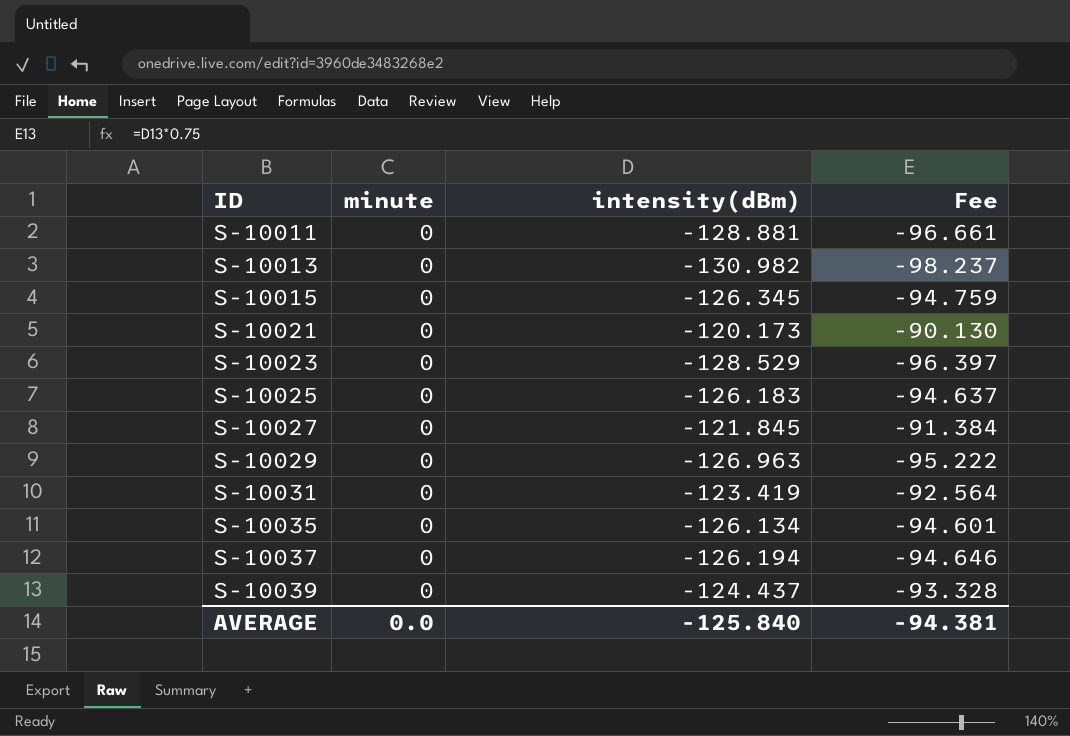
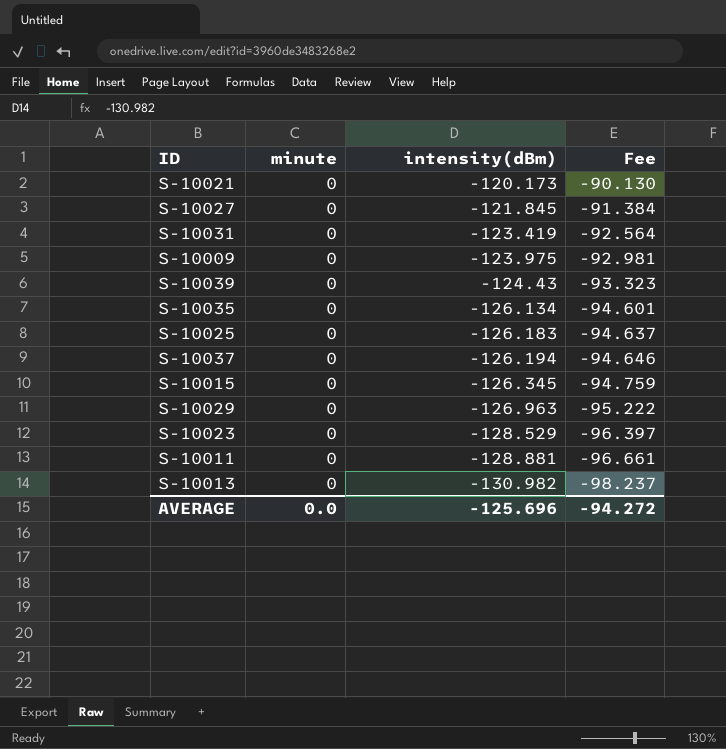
row order: ID ascending -> intensity(dBm) descending
row S-10009: none -> 0 | -123.975 | -92.981
S-10039 | intensity(dBm): -124.437 -> -124.43
S-10039 | Fee: -93.328 -> -93.323
AVERAGE | intensity(dBm): -125.840 -> -125.696
AVERAGE | Fee: -94.381 -> -94.272

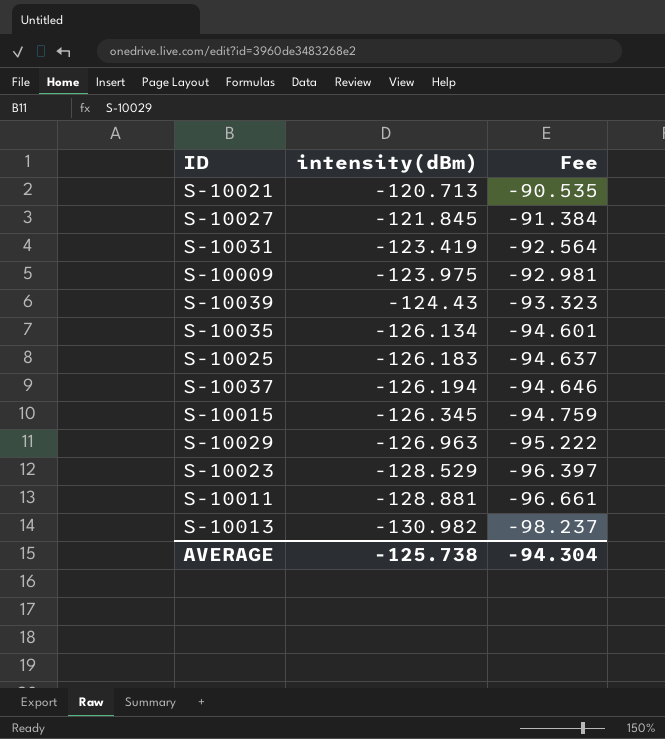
column minute | position: 2 -> none
S-10021 | intensity(dBm): -120.173 -> -120.713
S-10021 | Fee: -90.130 -> -90.535
AVERAGE | intensity(dBm): -125.696 -> -125.738
AVERAGE | Fee: -94.272 -> -94.304

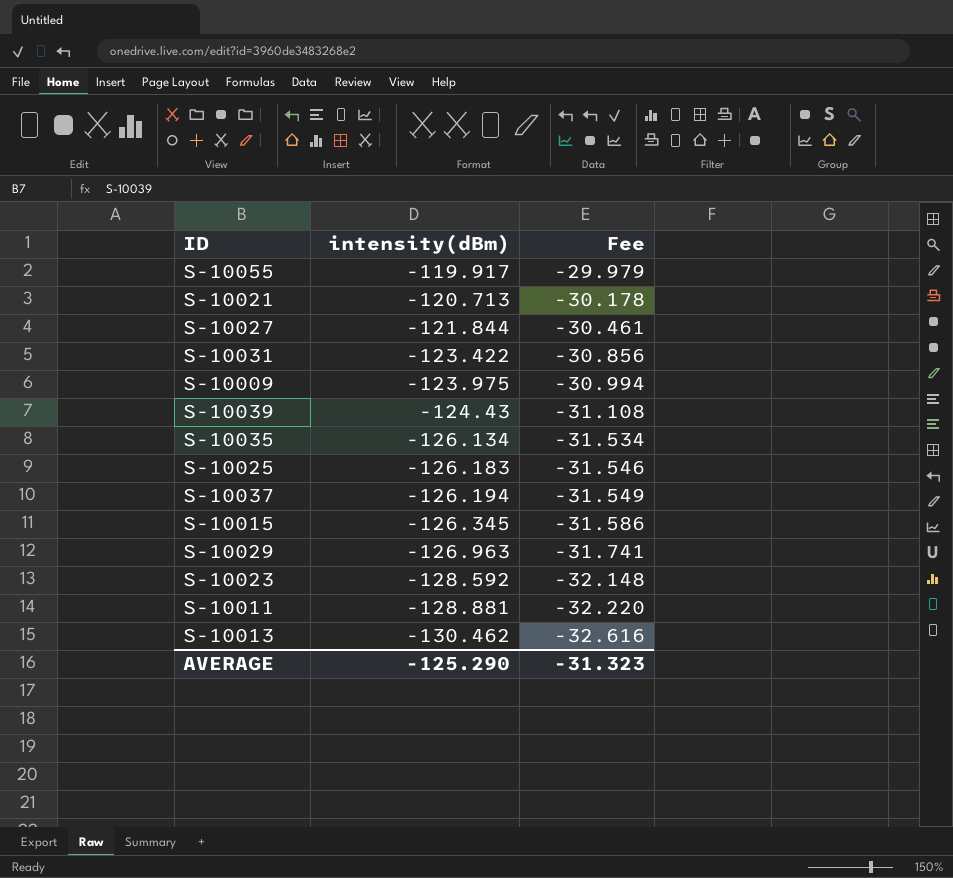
column Fee | formula: [intensity(dBm)] * 0.75 -> [intensity(dBm)] * 0.25
row S-10055: none -> -119.917 | -29.979
S-10027 | intensity(dBm): -121.845 -> -121.844
S-10031 | intensity(dBm): -123.419 -> -123.422
S-10023 | intensity(dBm): -128.529 -> -128.592
S-10013 | intensity(dBm): -130.982 -> -130.462
AVERAGE | intensity(dBm): -125.738 -> -125.290
AVERAGE | Fee: -94.304 -> -31.323

